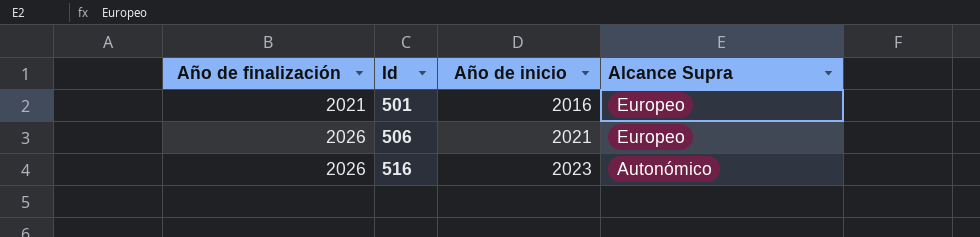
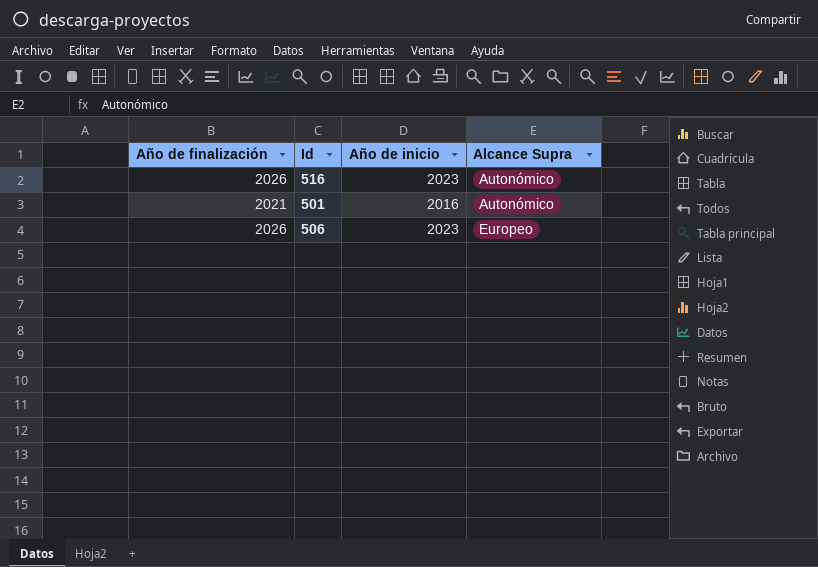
row order: Año de finalización ascending -> Alcance Supra ascending
501 | Alcance Supra: Europeo -> Autonómico
506 | Año de inicio: 2021 -> 2023

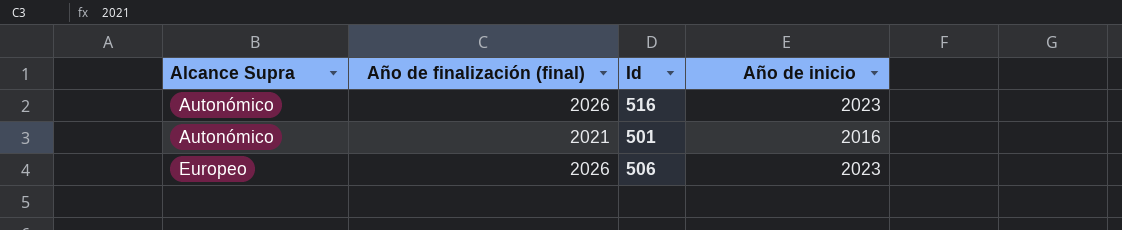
column Alcance Supra | position: 4 -> 1
column name: Año de finalización -> Año de finalización (final)

